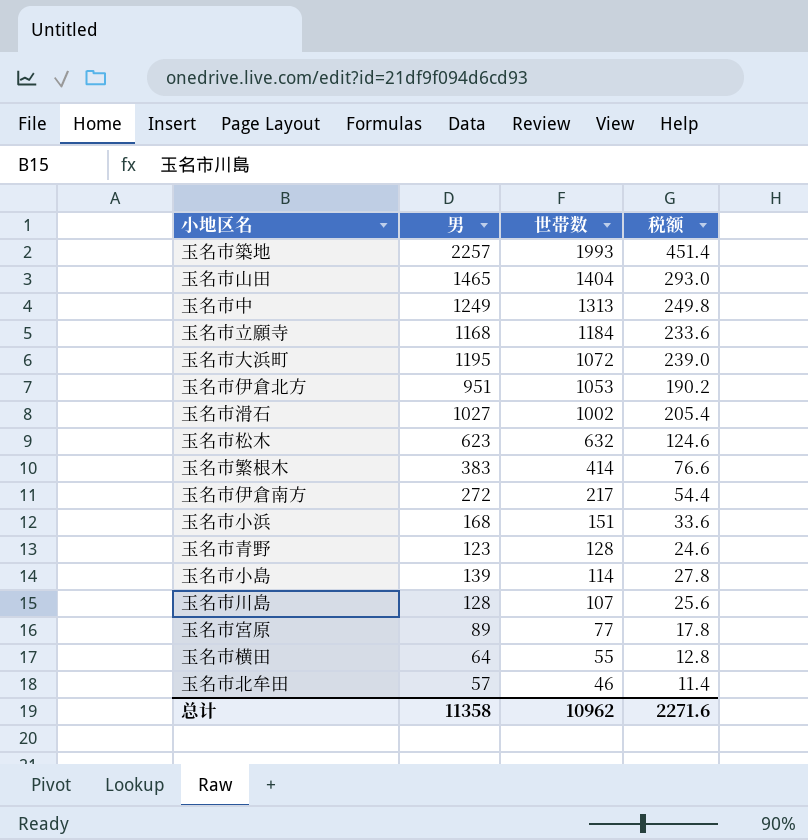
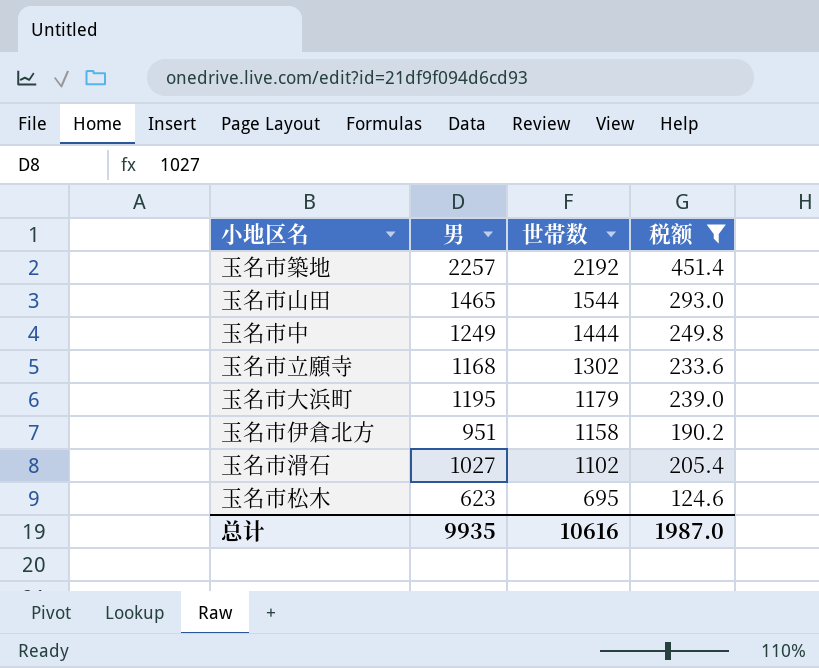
filter: none -> 税额 >= 124.6
玉名市築地 | 世帯数: 1993 -> 2192
玉名市山田 | 世帯数: 1404 -> 1544
玉名市中 | 世帯数: 1313 -> 1444
玉名市立願寺 | 世帯数: 1184 -> 1302
玉名市大浜町 | 世帯数: 1072 -> 1179
玉名市伊倉北方 | 世帯数: 1053 -> 1158
玉名市滑石 | 世帯数: 1002 -> 1102
玉名市松木 | 世帯数: 632 -> 695
总计 | 男: 11358 -> 9935
总计 | 世帯数: 10962 -> 10616
总计 | 税额: 2271.6 -> 1987.0

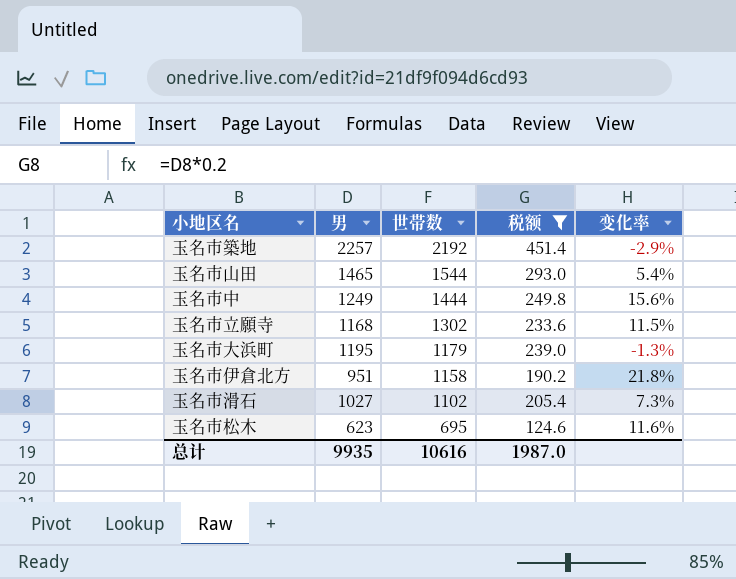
column 变化率 | formula: none -> ([世帯数] - [男]) / [男]

